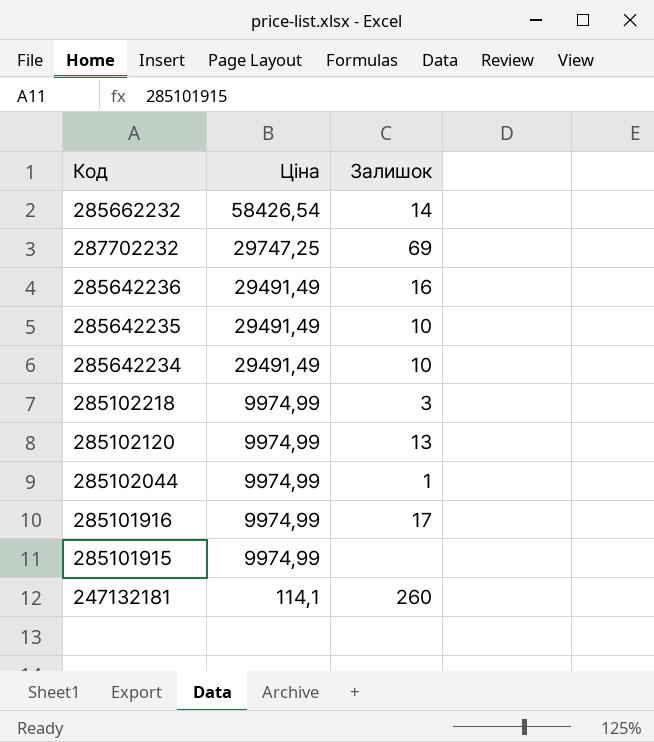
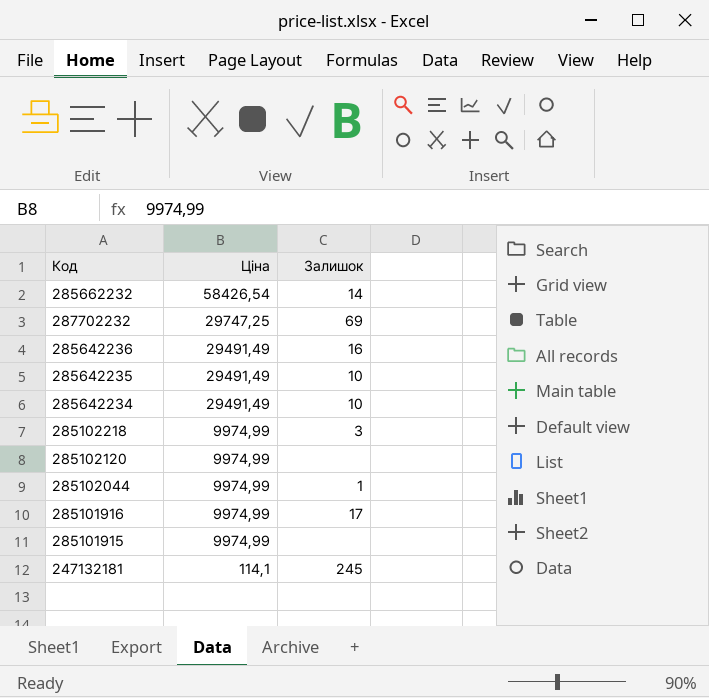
285102120 | Залишок: 13 -> none
247132181 | Залишок: 260 -> 245

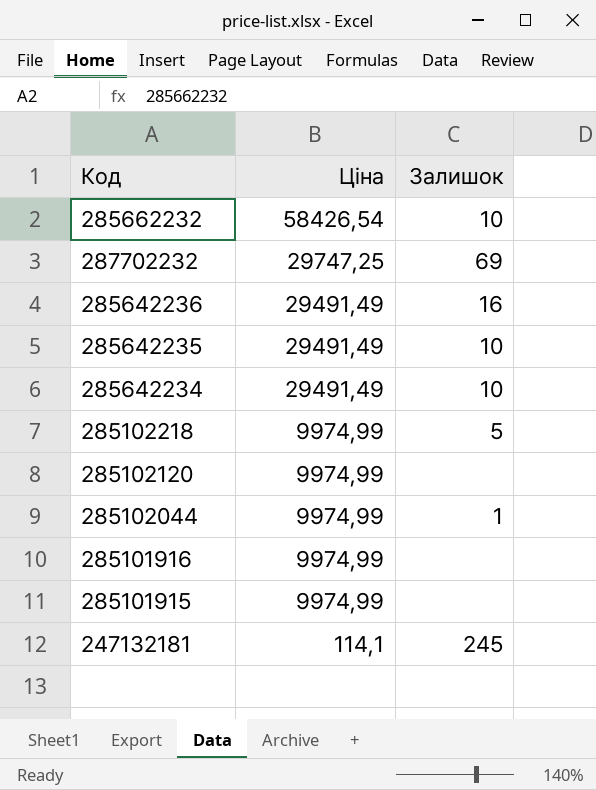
285662232 | Залишок: 14 -> 10
285102218 | Залишок: 3 -> 5
285101916 | Залишок: 17 -> none

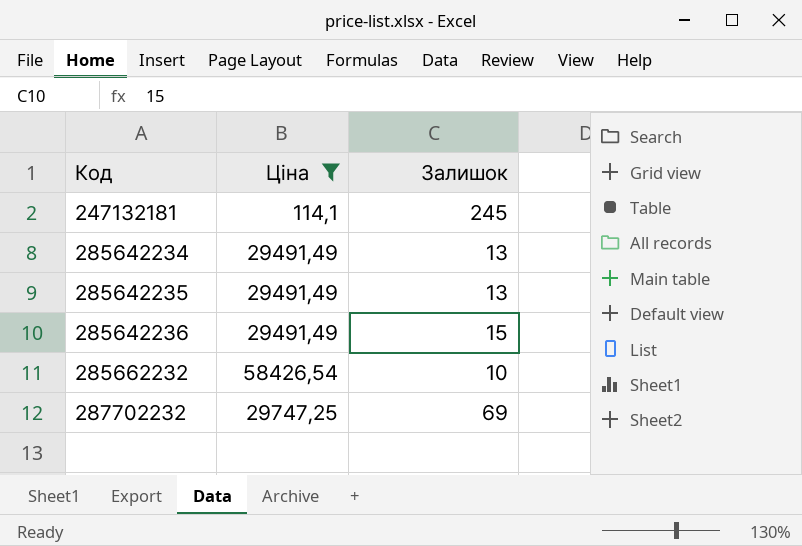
filter: none -> Ціна != 9974,99
row order: Ціна descending -> Код ascending
285642234 | Залишок: 10 -> 13
285642235 | Залишок: 10 -> 13
285642236 | Залишок: 16 -> 15

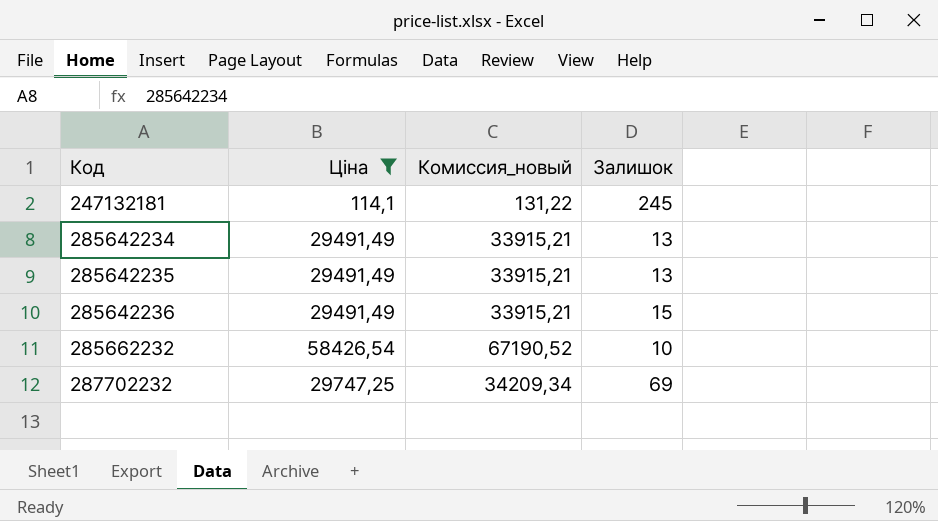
column Комиссия_новый | formula: none -> [Ціна] * 1,15

